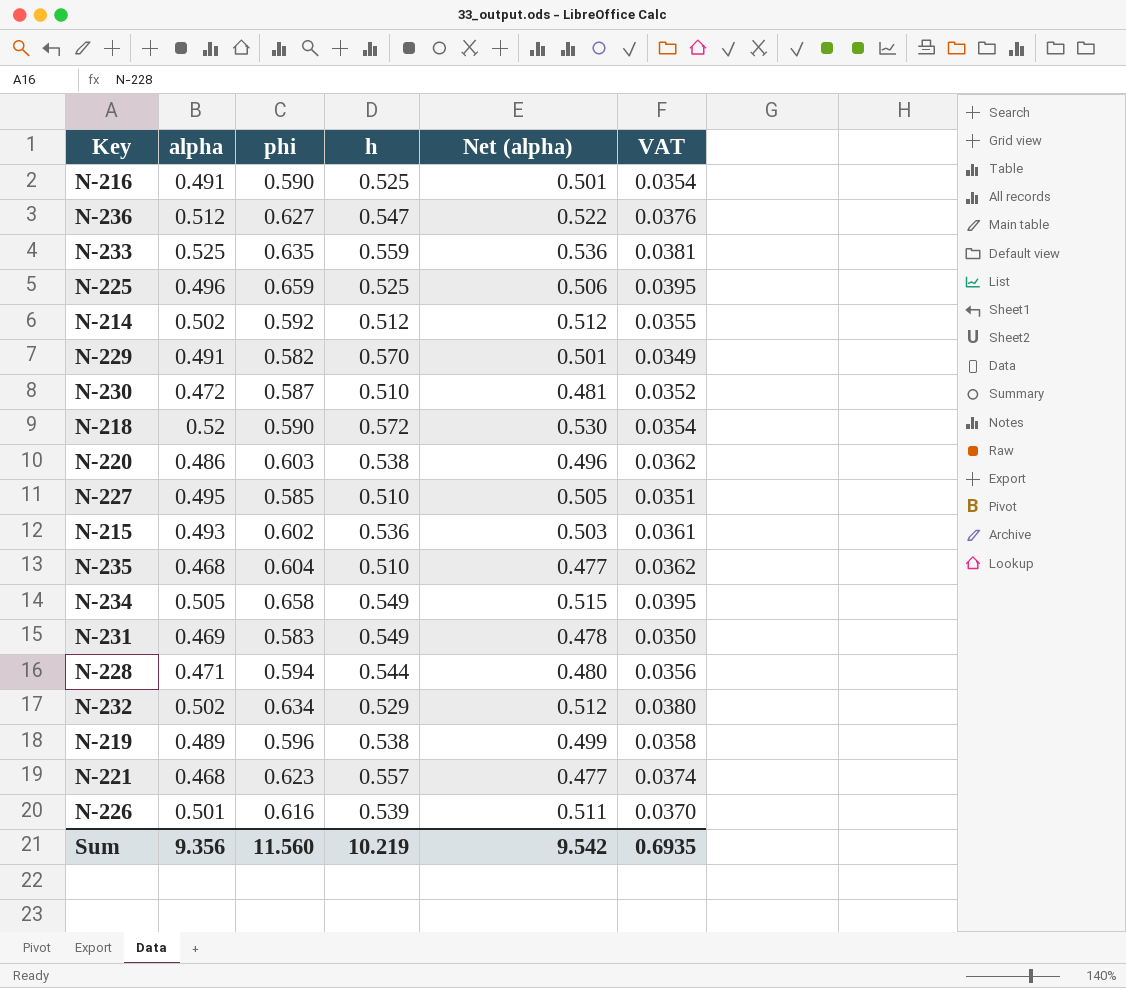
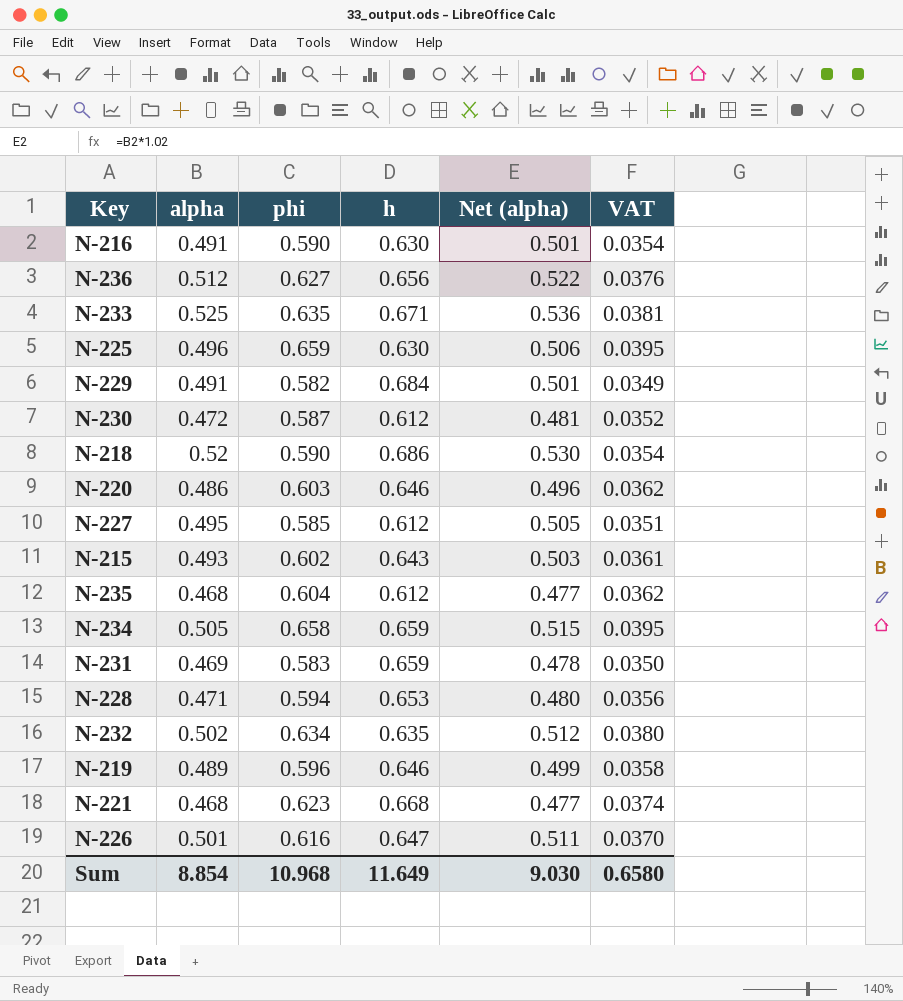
row N-214: 0.502 | 0.592 | 0.512 | 0.512 | 0.0355 -> none
N-216 | h: 0.525 -> 0.630
N-236 | h: 0.547 -> 0.656
N-233 | h: 0.559 -> 0.671
N-225 | h: 0.525 -> 0.630
N-229 | h: 0.570 -> 0.684
N-230 | h: 0.510 -> 0.612
N-218 | h: 0.572 -> 0.686
N-220 | h: 0.538 -> 0.646
N-227 | h: 0.510 -> 0.612
N-215 | h: 0.536 -> 0.643
N-235 | h: 0.510 -> 0.612
N-234 | h: 0.549 -> 0.659
N-231 | h: 0.549 -> 0.659
N-228 | h: 0.544 -> 0.653
N-232 | h: 0.529 -> 0.635
N-219 | h: 0.538 -> 0.646
N-221 | h: 0.557 -> 0.668
N-226 | h: 0.539 -> 0.647
Sum | alpha: 9.356 -> 8.854
Sum | phi: 11.560 -> 10.968
Sum | h: 10.219 -> 11.649
Sum | Net (alpha): 9.542 -> 9.030
Sum | VAT: 0.6935 -> 0.6580

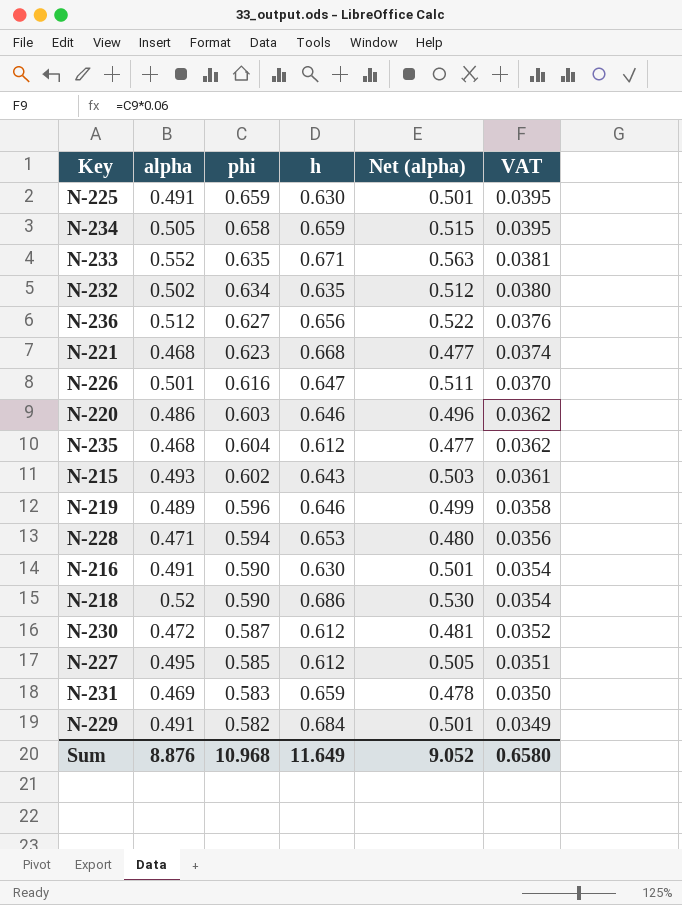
row order: none -> VAT descending
N-225 | alpha: 0.496 -> 0.491
N-225 | Net (alpha): 0.506 -> 0.501
N-233 | alpha: 0.525 -> 0.552
N-233 | Net (alpha): 0.536 -> 0.563
Sum | alpha: 8.854 -> 8.876
Sum | Net (alpha): 9.030 -> 9.052

